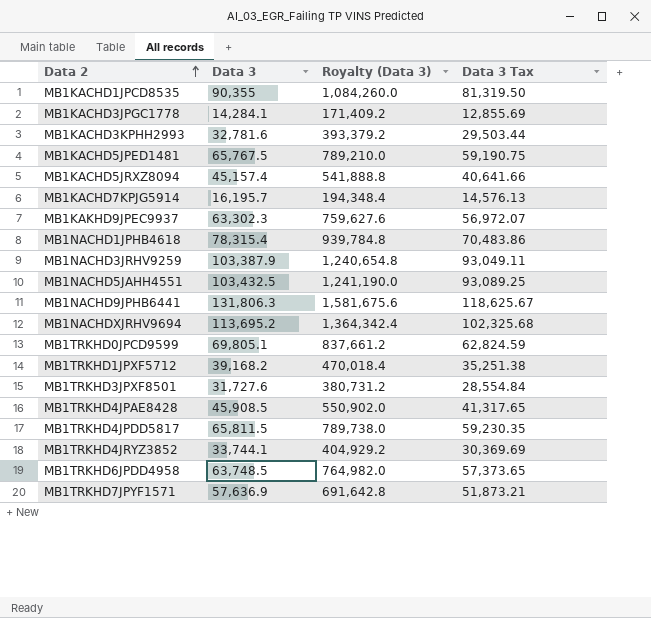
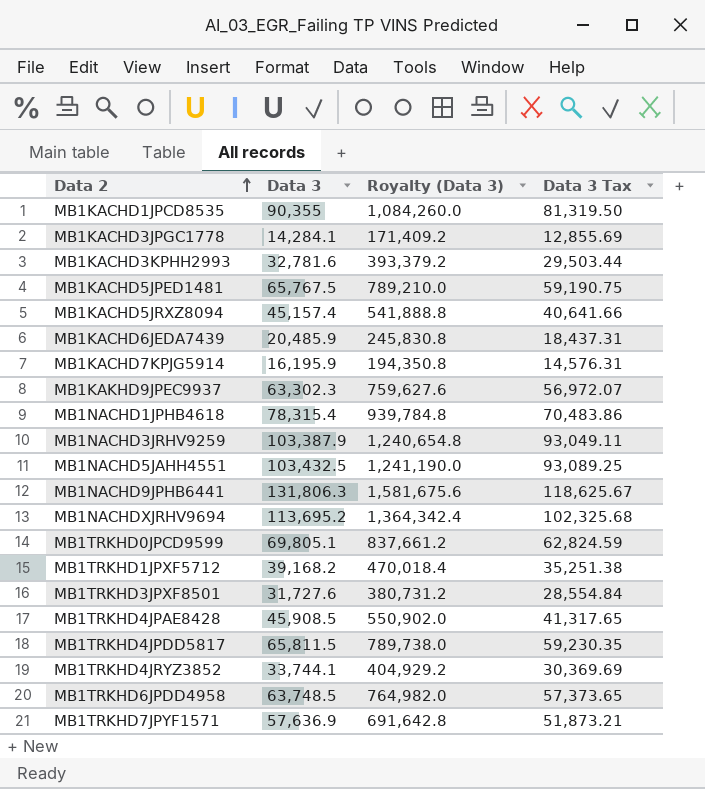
row MB1KACHD6JEDA7439: none -> 20,485.9 | 245,830.8 | 18,437.31
MB1KACHD7KPJG5914 | Data 3: 16,195.7 -> 16,195.9
MB1KACHD7KPJG5914 | Royalty (Data 3): 194,348.4 -> 194,350.8
MB1KACHD7KPJG5914 | Data 3 Tax: 14,576.13 -> 14,576.31

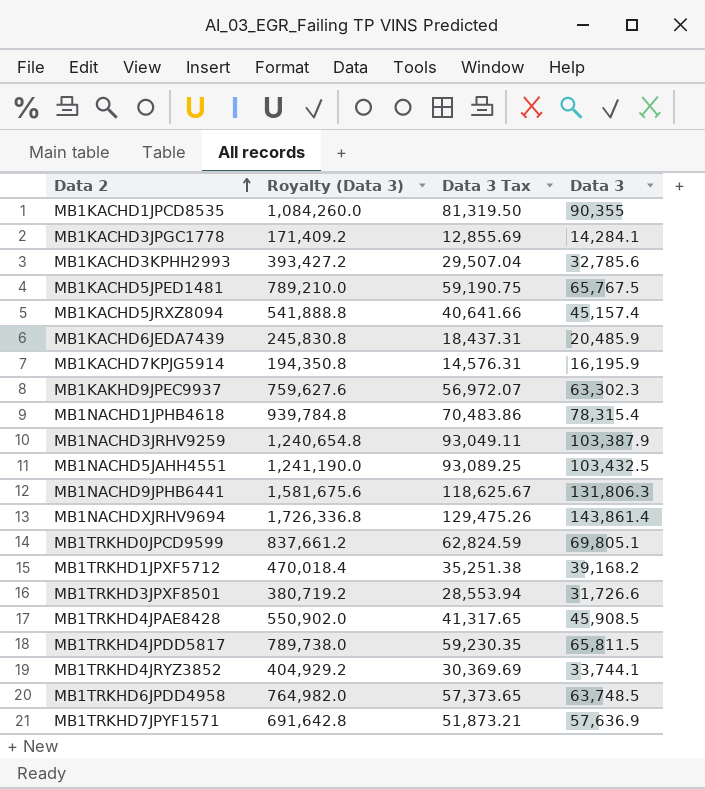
column Data 3 | position: 2 -> 4
MB1KACHD3KPHH2993 | Royalty (Data 3): 393,379.2 -> 393,427.2
MB1KACHD3KPHH2993 | Data 3 Tax: 29,503.44 -> 29,507.04
MB1KACHD3KPHH2993 | Data 3: 32,781.6 -> 32,785.6
MB1NACHDXJRHV9694 | Royalty (Data 3): 1,364,342.4 -> 1,726,336.8
MB1NACHDXJRHV9694 | Data 3 Tax: 102,325.68 -> 129,475.26
MB1NACHDXJRHV9694 | Data 3: 113,695.2 -> 143,861.4
MB1TRKHD3JPXF8501 | Royalty (Data 3): 380,731.2 -> 380,719.2
MB1TRKHD3JPXF8501 | Data 3 Tax: 28,554.84 -> 28,553.94
MB1TRKHD3JPXF8501 | Data 3: 31,727.6 -> 31,726.6

